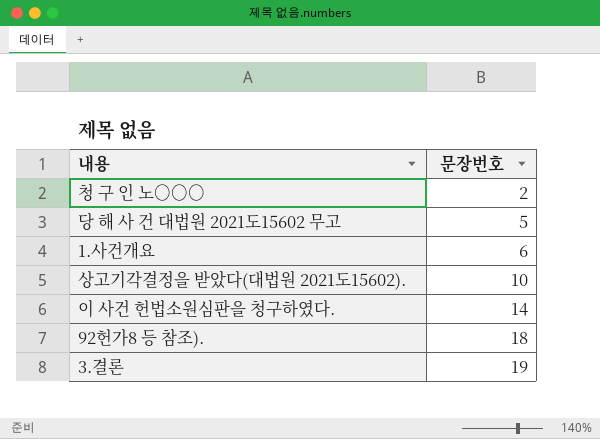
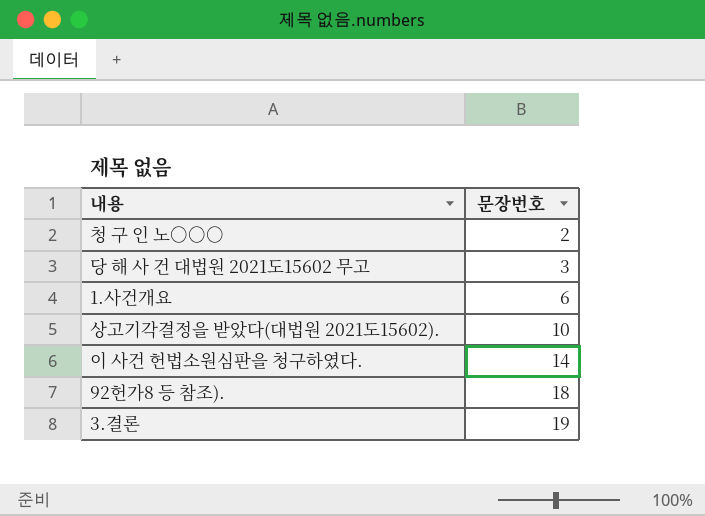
당 해 사 건 대법원 2021도15602 무고 | 문장번호: 5 -> 3

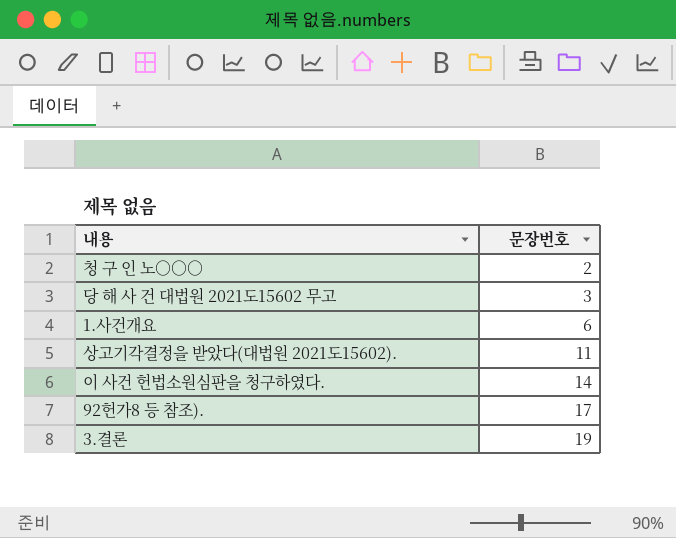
상고기각결정을 받았다(대법원 2021도15602). | 문장번호: 10 -> 11
92헌가8 등 참조). | 문장번호: 18 -> 17

